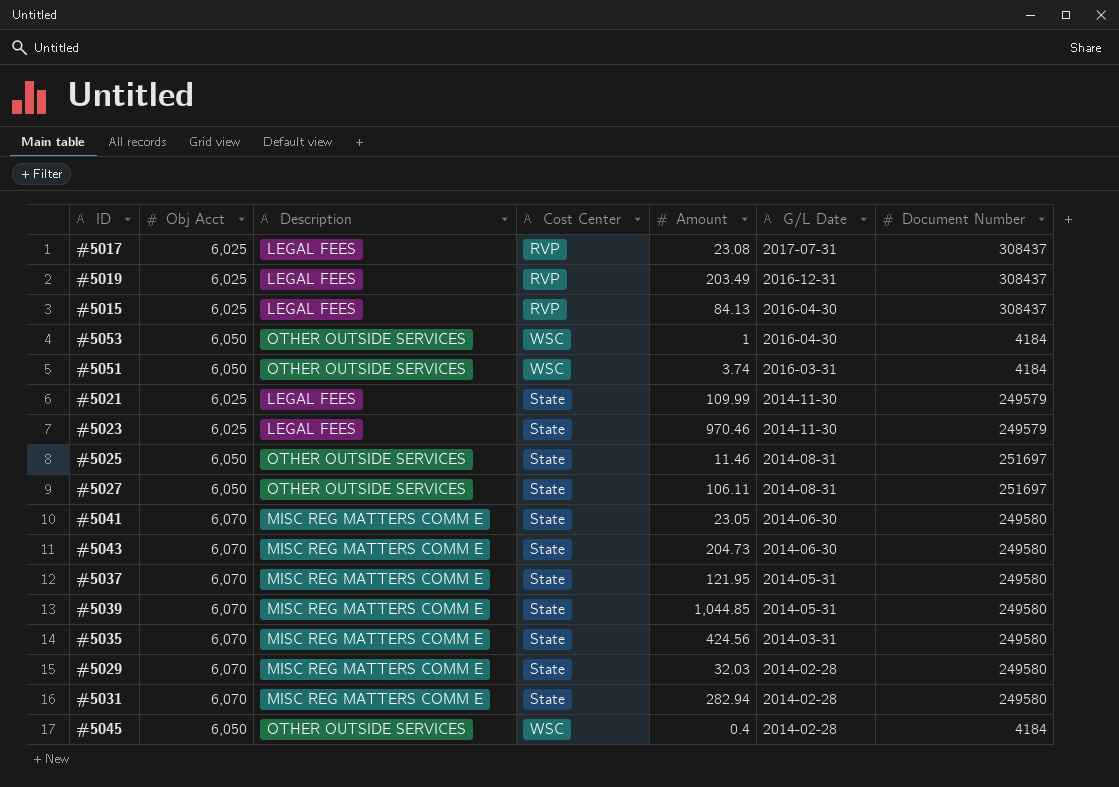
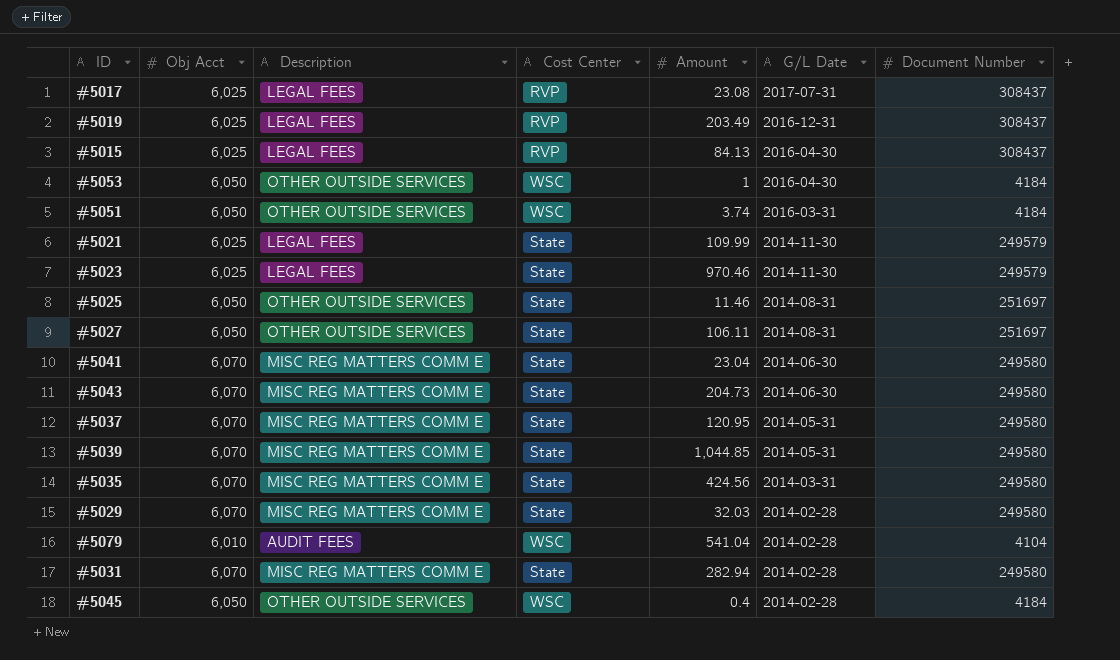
#5041 | Amount: 23.05 -> 23.04
#5037 | Amount: 121.95 -> 120.95
row #5079: none -> 6,010 | AUDIT FEES | WSC | 541.04 | 2014-02-28 | 4104

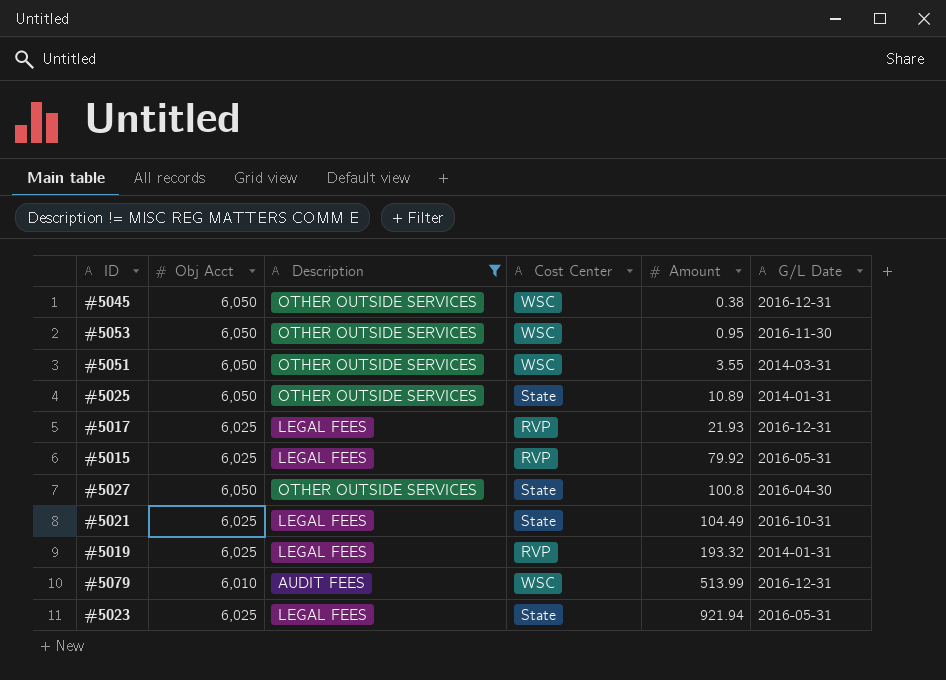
filter: none -> Description != MISC REG MATTERS COMM E
row order: G/L Date descending -> Amount ascending
column Document Number | position: 7 -> none
#5045 | Amount: 0.4 -> 0.38
#5045 | G/L Date: 2014-02-28 -> 2016-12-31
#5053 | Amount: 1 -> 0.95
#5053 | G/L Date: 2016-04-30 -> 2016-11-30
#5051 | Amount: 3.74 -> 3.55
#5051 | G/L Date: 2016-03-31 -> 2014-03-31
#5025 | Amount: 11.46 -> 10.89
#5025 | G/L Date: 2014-08-31 -> 2014-01-31
#5017 | Amount: 23.08 -> 21.93
#5017 | G/L Date: 2017-07-31 -> 2016-12-31
#5015 | Amount: 84.13 -> 79.92
#5015 | G/L Date: 2016-04-30 -> 2016-05-31
#5027 | Amount: 106.11 -> 100.8
#5027 | G/L Date: 2014-08-31 -> 2016-04-30
#5021 | Amount: 109.99 -> 104.49
#5021 | G/L Date: 2014-11-30 -> 2016-10-31
#5019 | Amount: 203.49 -> 193.32
#5019 | G/L Date: 2016-12-31 -> 2014-01-31
#5079 | Amount: 541.04 -> 513.99
#5079 | G/L Date: 2014-02-28 -> 2016-12-31
#5023 | Amount: 970.46 -> 921.94
#5023 | G/L Date: 2014-11-30 -> 2016-05-31

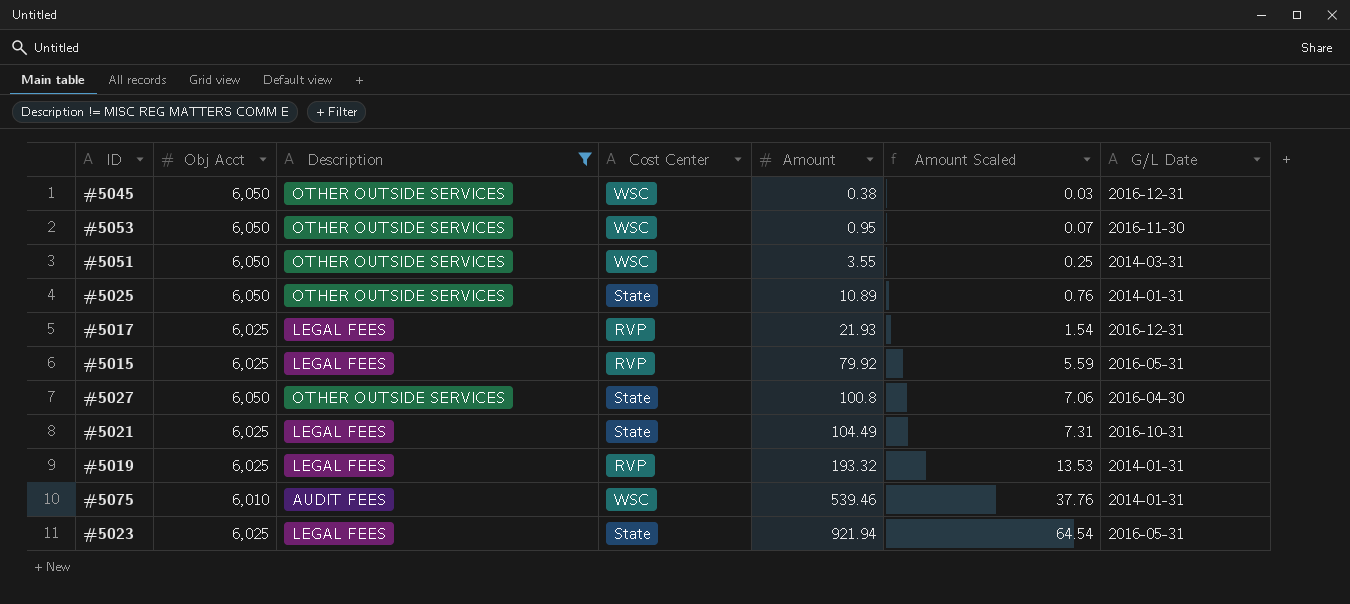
column Amount Scaled | formula: none -> [Amount] * 0.07
row #5079: 6,010 | AUDIT FEES | WSC | 513.99 | 2016-12-31 -> none
row #5075: none -> 6,010 | AUDIT FEES | WSC | 539.46 | 37.76 | 2014-01-31

